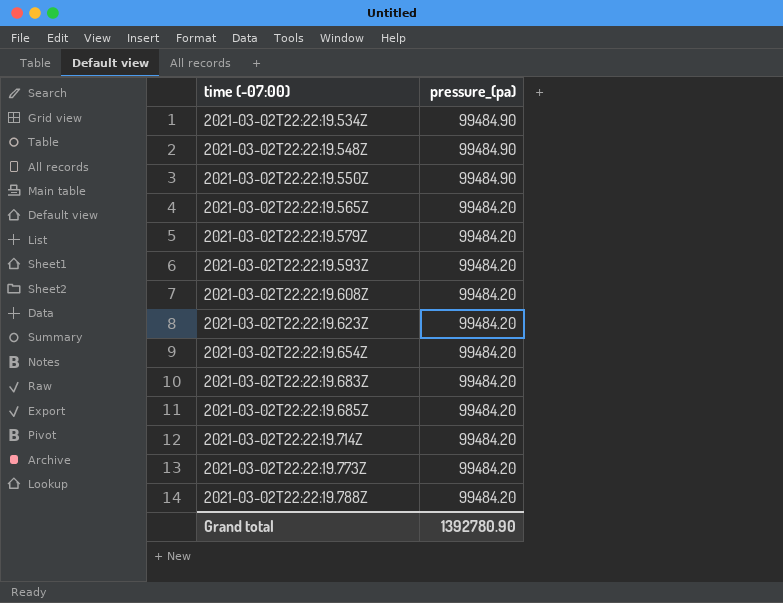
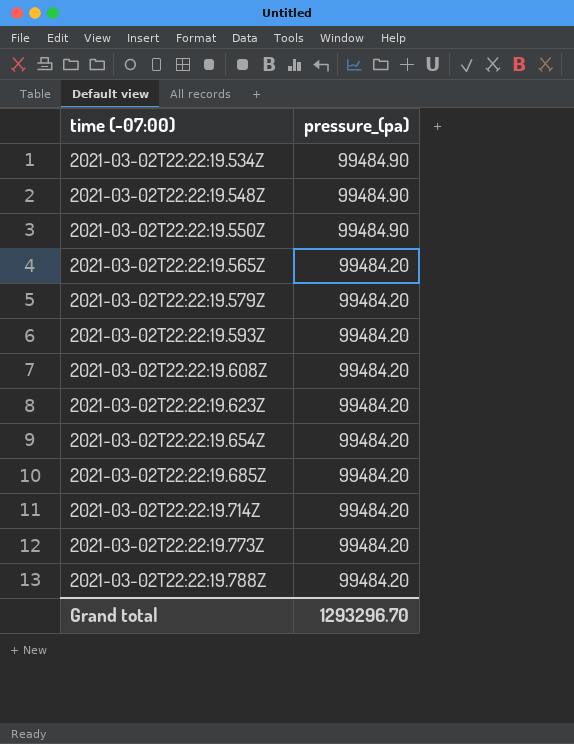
row 2021-03-02T22:22:19.683Z: 99484.20 -> none
Grand total | pressure_(pa): 1392780.90 -> 1293296.70

